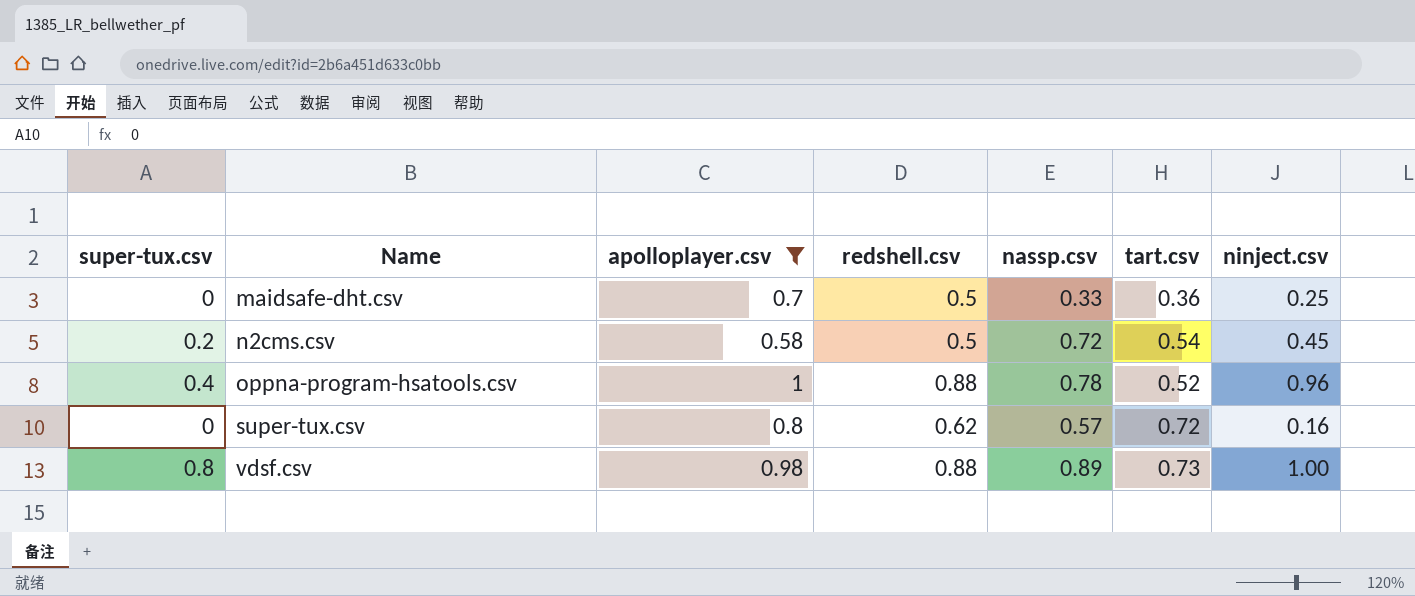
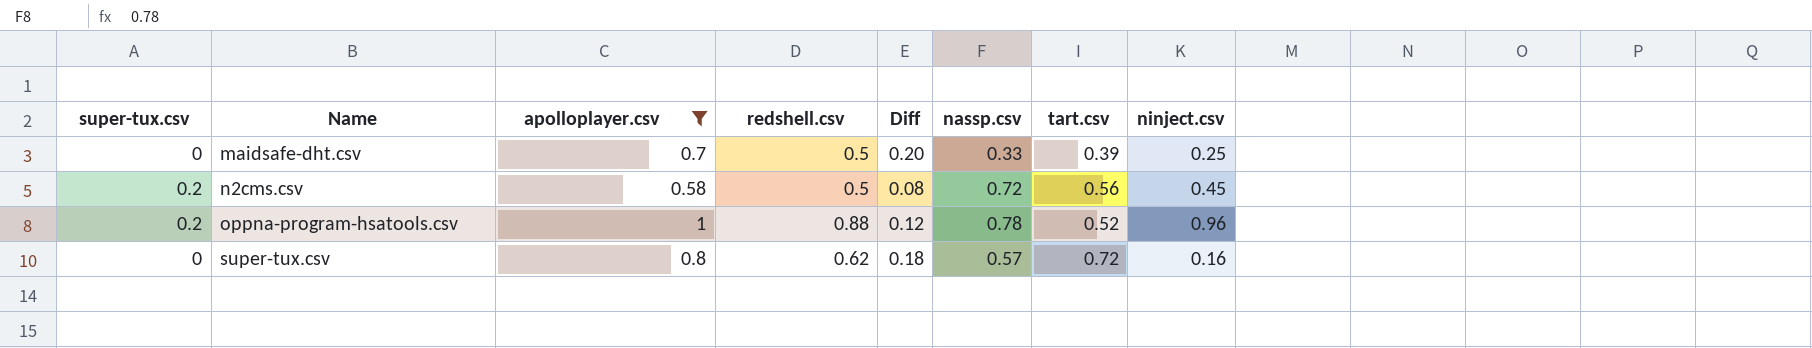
column Diff | formula: none -> [apolloplayer.csv] - [redshell.csv]
row vdsf.csv: 0.8 | 0.98 | 0.88 | 0.89 | 0.73 | 1.00 -> none
maidsafe-dht.csv | tart.csv: 0.36 -> 0.39
n2cms.csv | tart.csv: 0.54 -> 0.56
oppna-program-hsatools.csv | super-tux.csv: 0.4 -> 0.2

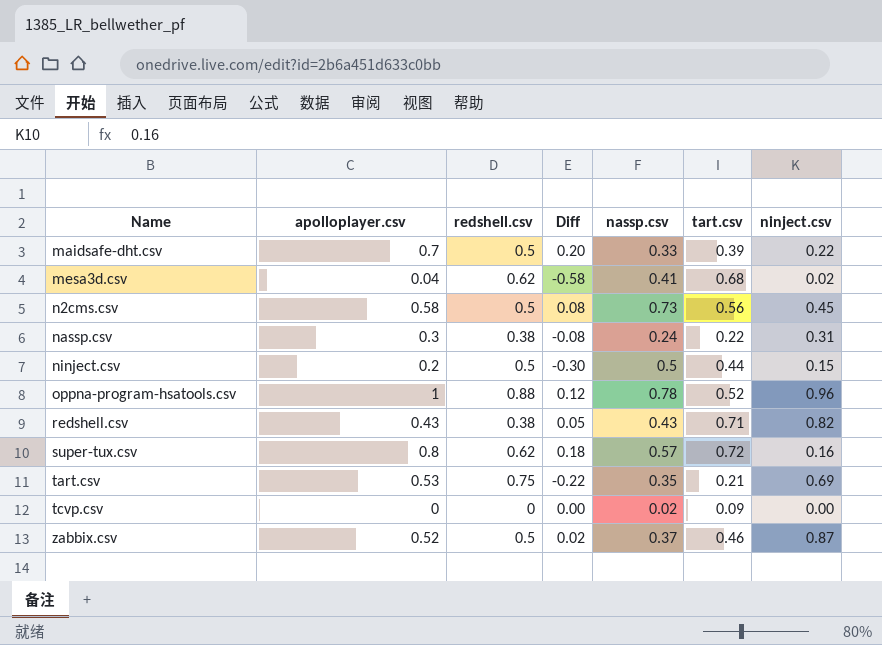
filter: apolloplayer.csv >= 0.58 -> none
column super-tux.csv | position: 1 -> none
maidsafe-dht.csv | ninject.csv: 0.25 -> 0.22
n2cms.csv | nassp.csv: 0.72 -> 0.73

